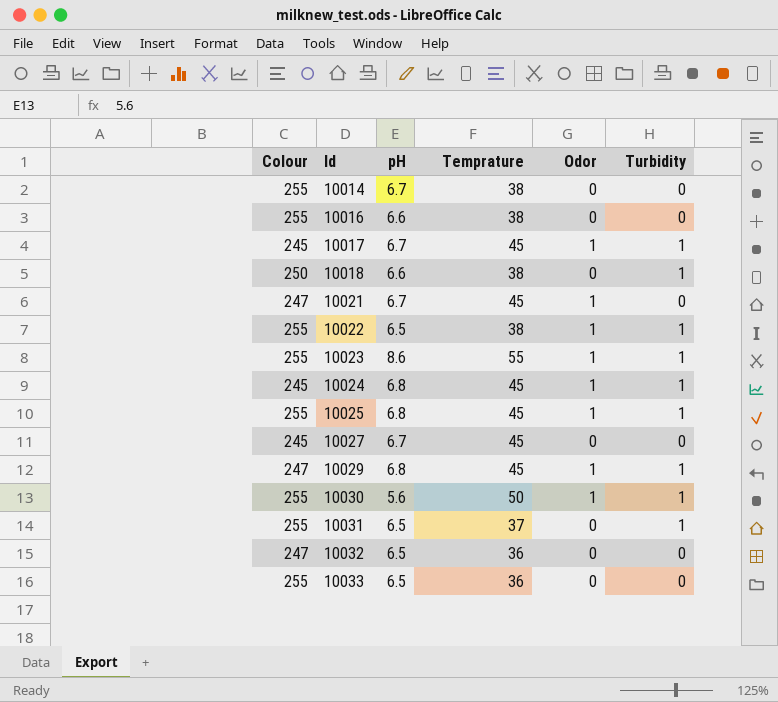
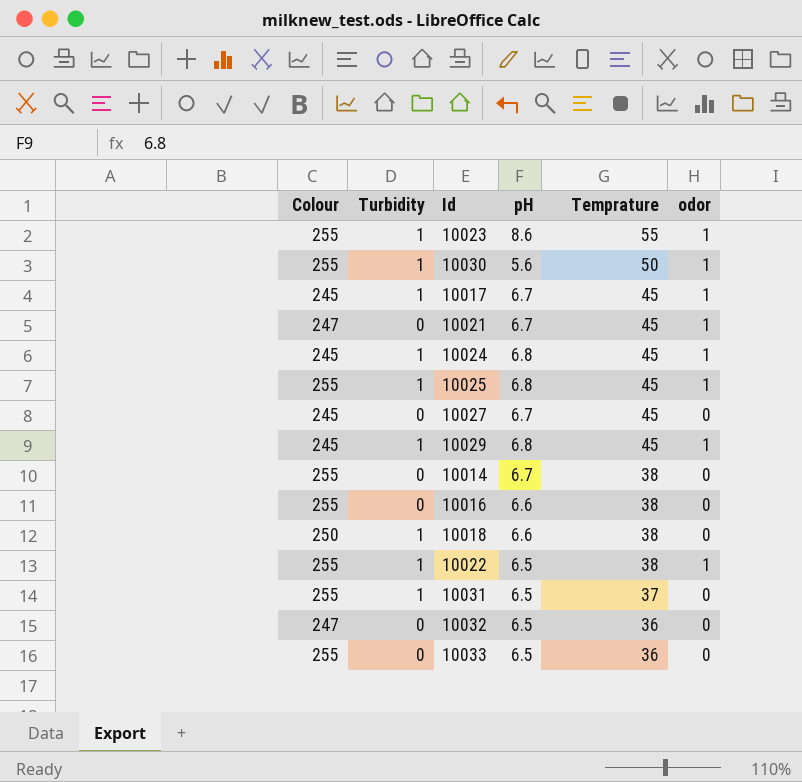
row order: Id ascending -> Temprature descending
column Turbidity | position: 6 -> 2
column name: Odor -> odor
10029 | Colour: 247 -> 245

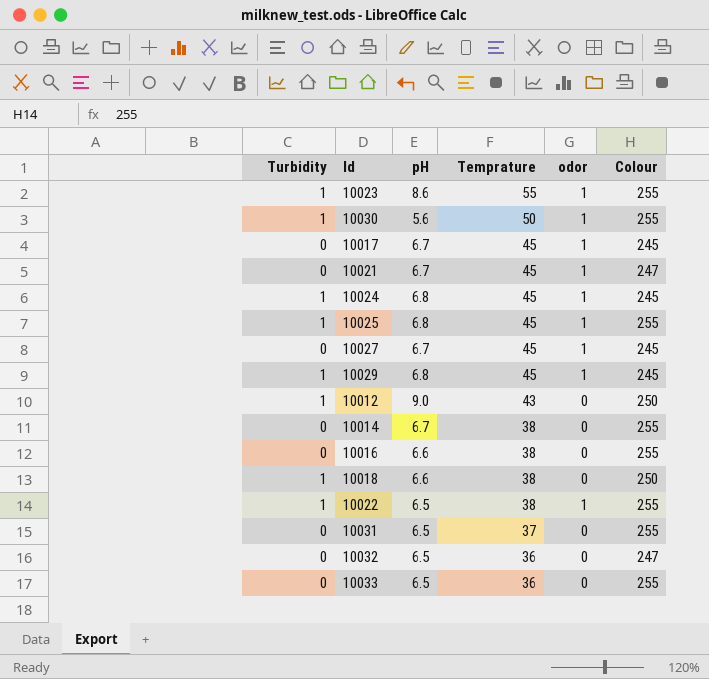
column Colour | position: 1 -> 6
10017 | Turbidity: 1 -> 0
10027 | odor: 0 -> 1
row 10012: none -> 1 | 9.0 | 43 | 0 | 250
10031 | Turbidity: 1 -> 0

